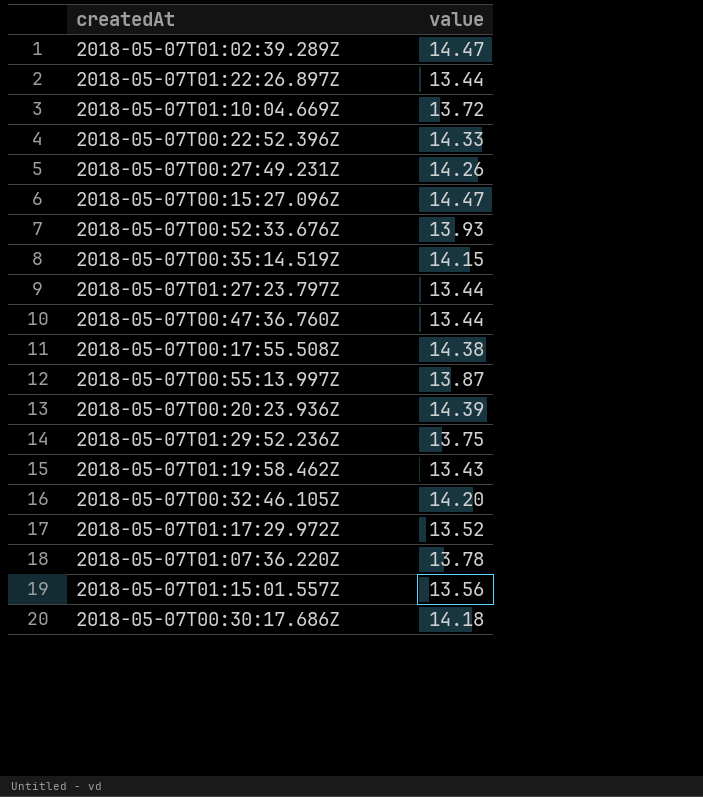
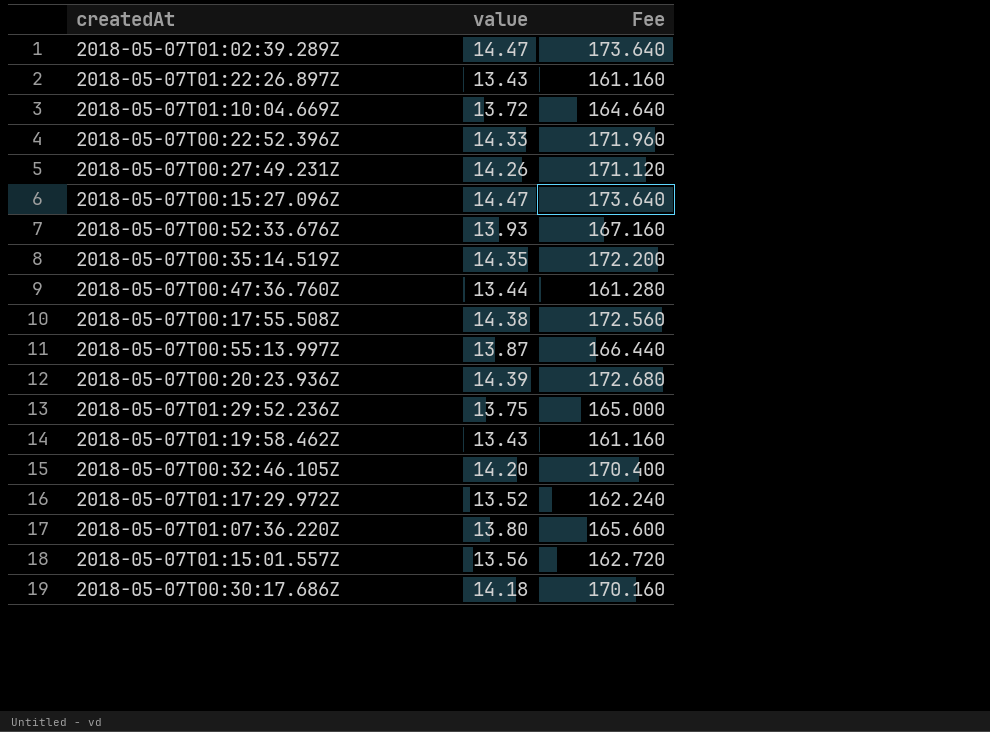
column Fee | formula: none -> [value] * 12
row 2018-05-07T01:27:23.797Z: 13.44 -> none
2018-05-07T01:22:26.897Z | value: 13.44 -> 13.43
2018-05-07T00:35:14.519Z | value: 14.15 -> 14.35
2018-05-07T01:07:36.220Z | value: 13.78 -> 13.80

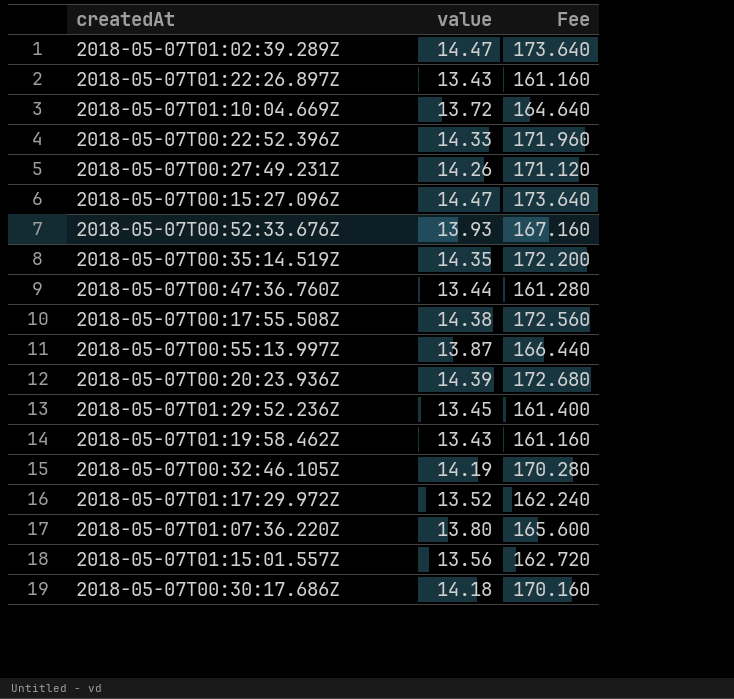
2018-05-07T01:29:52.236Z | value: 13.75 -> 13.45
2018-05-07T01:29:52.236Z | Fee: 165.000 -> 161.400
2018-05-07T00:32:46.105Z | value: 14.20 -> 14.19
2018-05-07T00:32:46.105Z | Fee: 170.400 -> 170.280

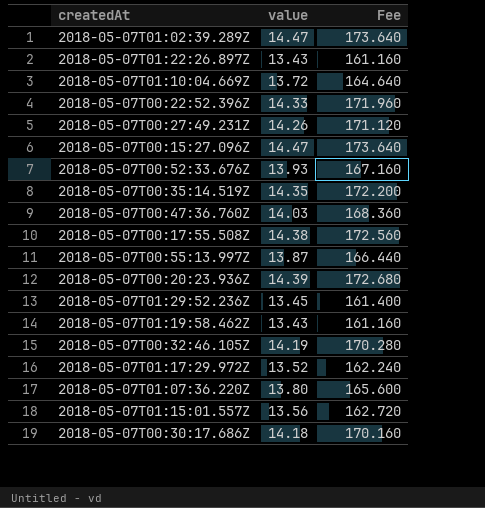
2018-05-07T00:47:36.760Z | value: 13.44 -> 14.03
2018-05-07T00:47:36.760Z | Fee: 161.280 -> 168.360

